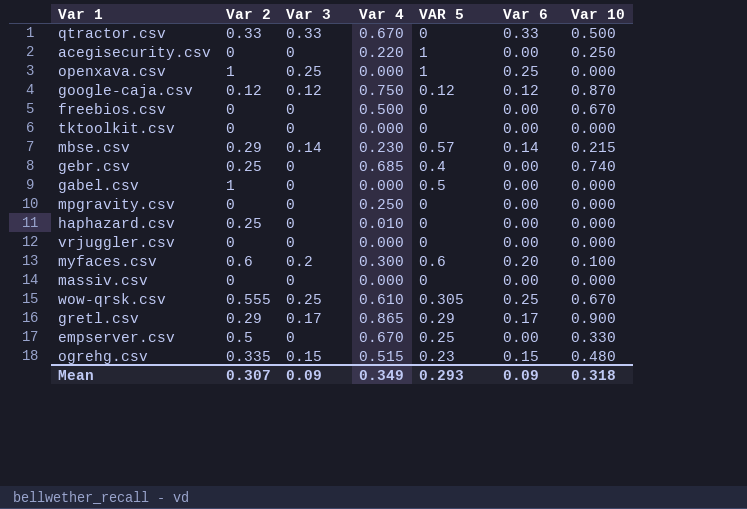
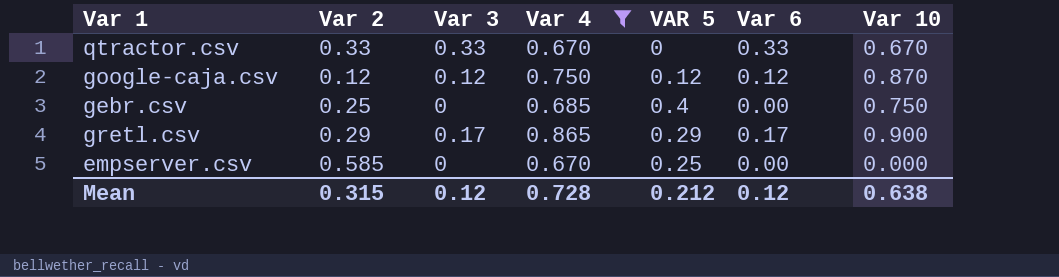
filter: none -> Var 4 >= 0.670
qtractor.csv | Var 10: 0.500 -> 0.670
gebr.csv | Var 10: 0.740 -> 0.750
empserver.csv | Var 2: 0.5 -> 0.585
empserver.csv | Var 10: 0.330 -> 0.000
Mean | Var 2: 0.307 -> 0.315
Mean | Var 3: 0.09 -> 0.12
Mean | Var 4: 0.349 -> 0.728
Mean | VAR 5: 0.293 -> 0.212
Mean | Var 6: 0.09 -> 0.12
Mean | Var 10: 0.318 -> 0.638

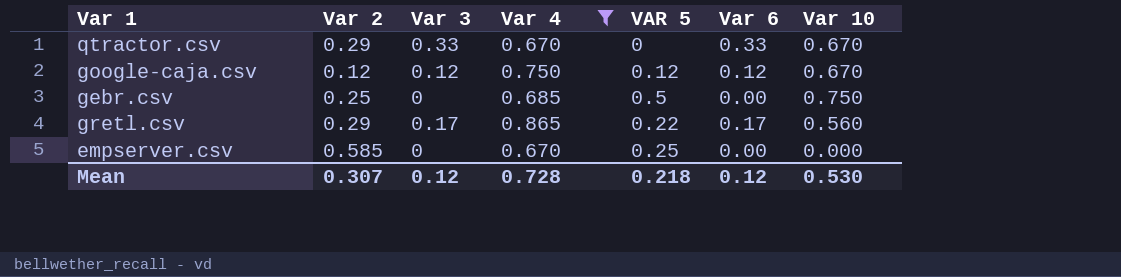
qtractor.csv | Var 2: 0.33 -> 0.29
google-caja.csv | Var 10: 0.870 -> 0.670
gebr.csv | VAR 5: 0.4 -> 0.5
gretl.csv | VAR 5: 0.29 -> 0.22
gretl.csv | Var 10: 0.900 -> 0.560
Mean | Var 2: 0.315 -> 0.307
Mean | VAR 5: 0.212 -> 0.218
Mean | Var 10: 0.638 -> 0.530

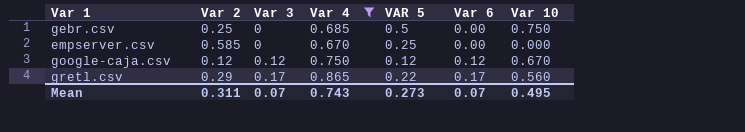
row order: none -> Var 3 ascending
row qtractor.csv: 0.29 | 0.33 | 0.670 | 0 | 0.33 | 0.670 -> none
Mean | Var 2: 0.307 -> 0.311
Mean | Var 3: 0.12 -> 0.07
Mean | Var 4: 0.728 -> 0.743
Mean | VAR 5: 0.218 -> 0.273
Mean | Var 6: 0.12 -> 0.07
Mean | Var 10: 0.530 -> 0.495

